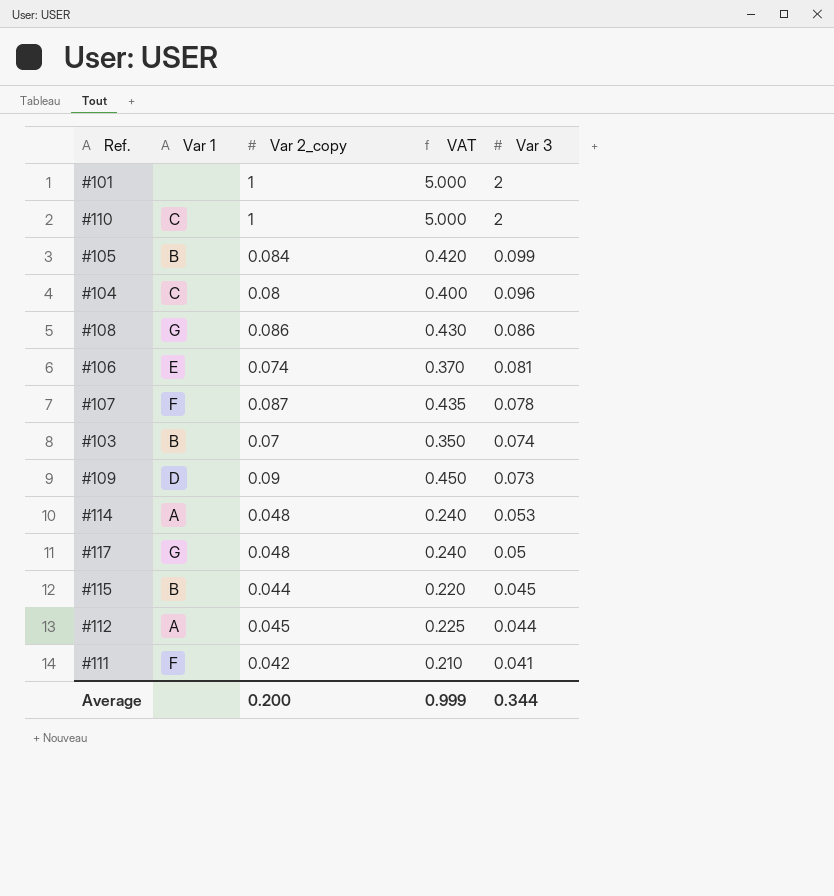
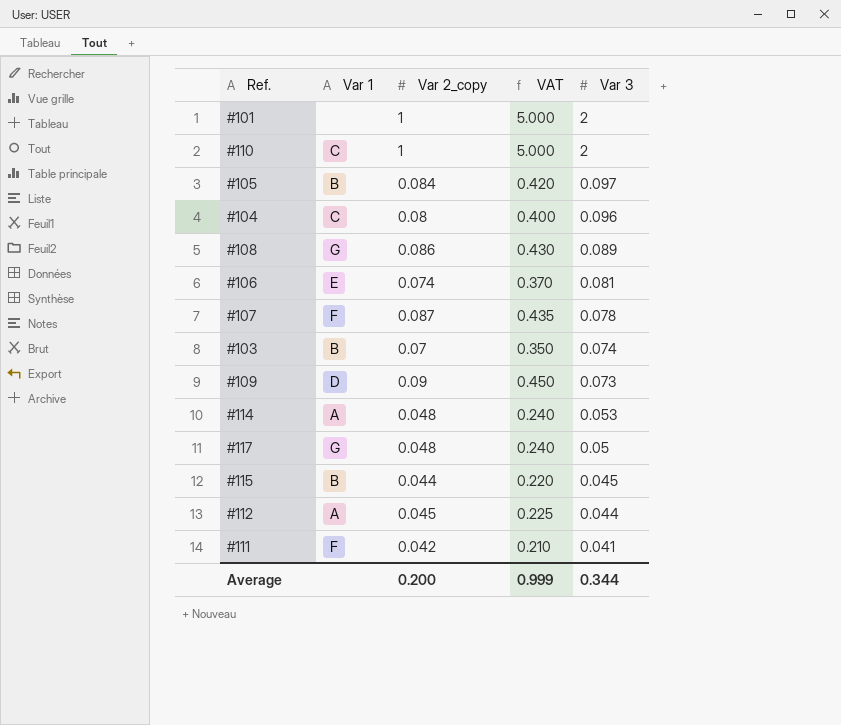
#105 | Var 3: 0.099 -> 0.097
#108 | Var 3: 0.086 -> 0.089

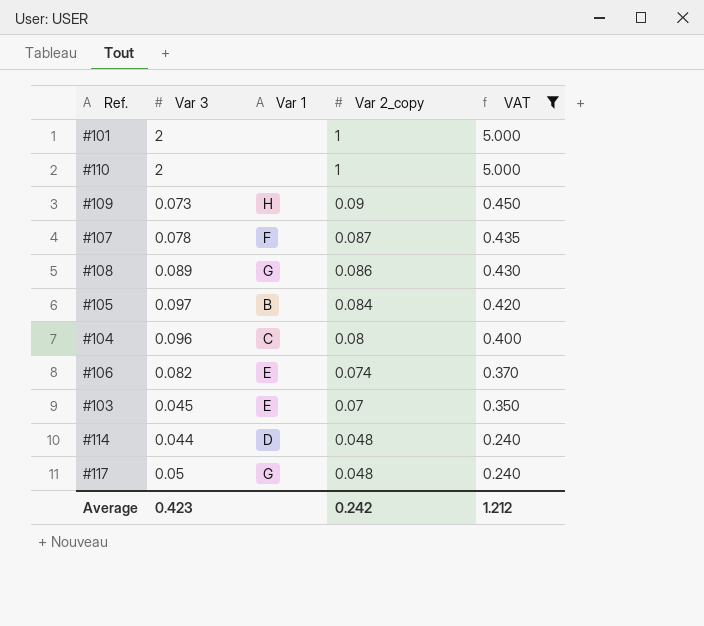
filter: none -> VAT >= 0.240
row order: Var 3 descending -> Var 2_copy descending
column Var 3 | position: 5 -> 2
#110 | Var 1: C -> none
#109 | Var 1: D -> H
#106 | Var 3: 0.081 -> 0.082
#103 | Var 3: 0.074 -> 0.045
#103 | Var 1: B -> E
#114 | Var 3: 0.053 -> 0.044
#114 | Var 1: A -> D
Average | Var 3: 0.344 -> 0.423
Average | Var 2_copy: 0.200 -> 0.242
Average | VAT: 0.999 -> 1.212

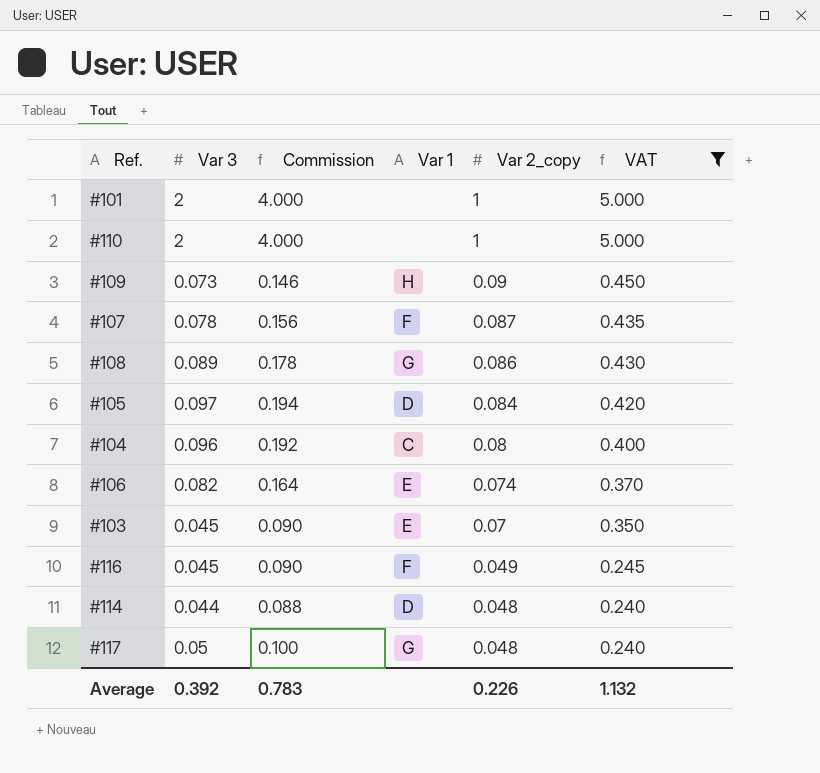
column Commission | formula: none -> [Var 3] * 2
#105 | Var 1: B -> D
row #116: none -> 0.045 | 0.090 | F | 0.049 | 0.245
Average | Var 3: 0.423 -> 0.392
Average | Var 2_copy: 0.242 -> 0.226
Average | VAT: 1.212 -> 1.132

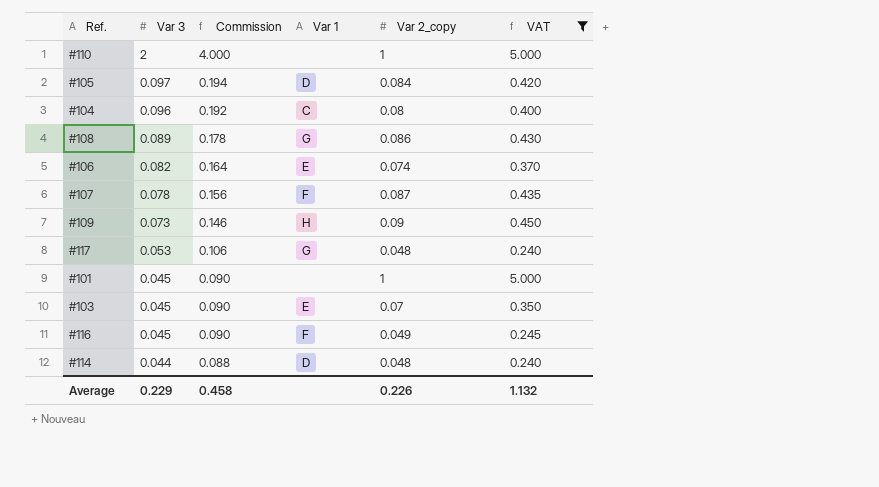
row order: Var 2_copy descending -> Var 3 descending
#117 | Var 3: 0.05 -> 0.053
#117 | Commission: 0.100 -> 0.106
#101 | Var 3: 2 -> 0.045
#101 | Commission: 4.000 -> 0.090
Average | Var 3: 0.392 -> 0.229
Average | Commission: 0.783 -> 0.458

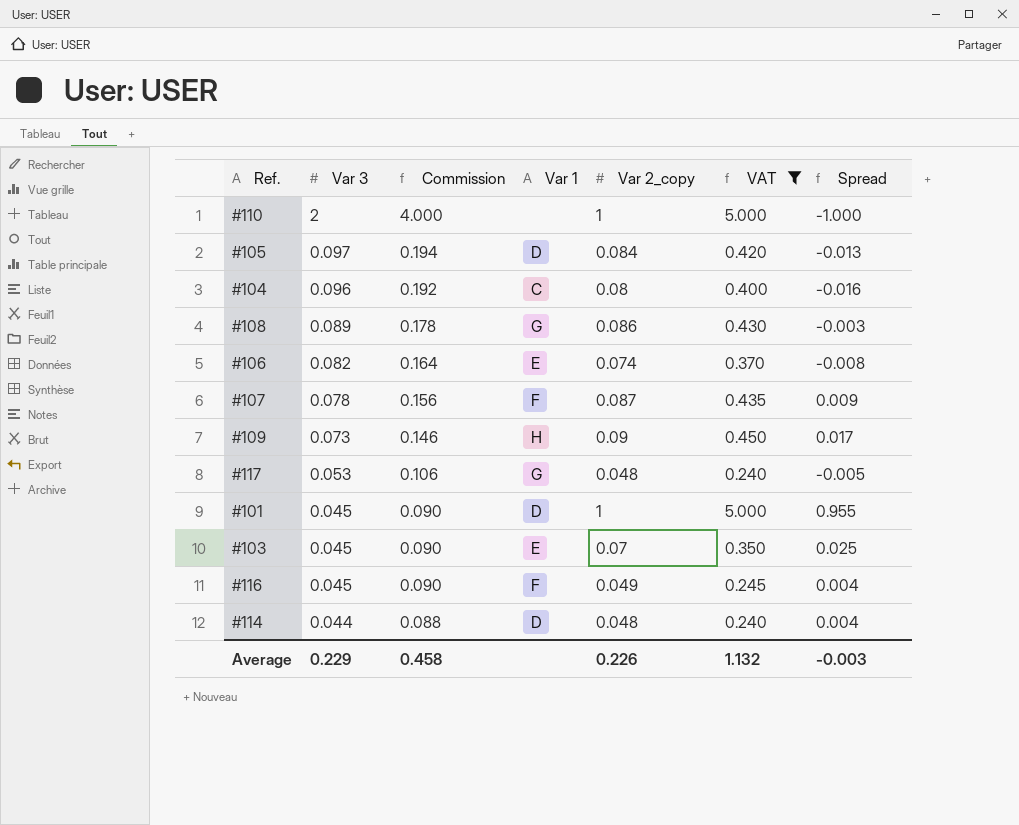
column Spread | formula: none -> [Var 2_copy] - [Var 3]
#101 | Var 1: none -> D

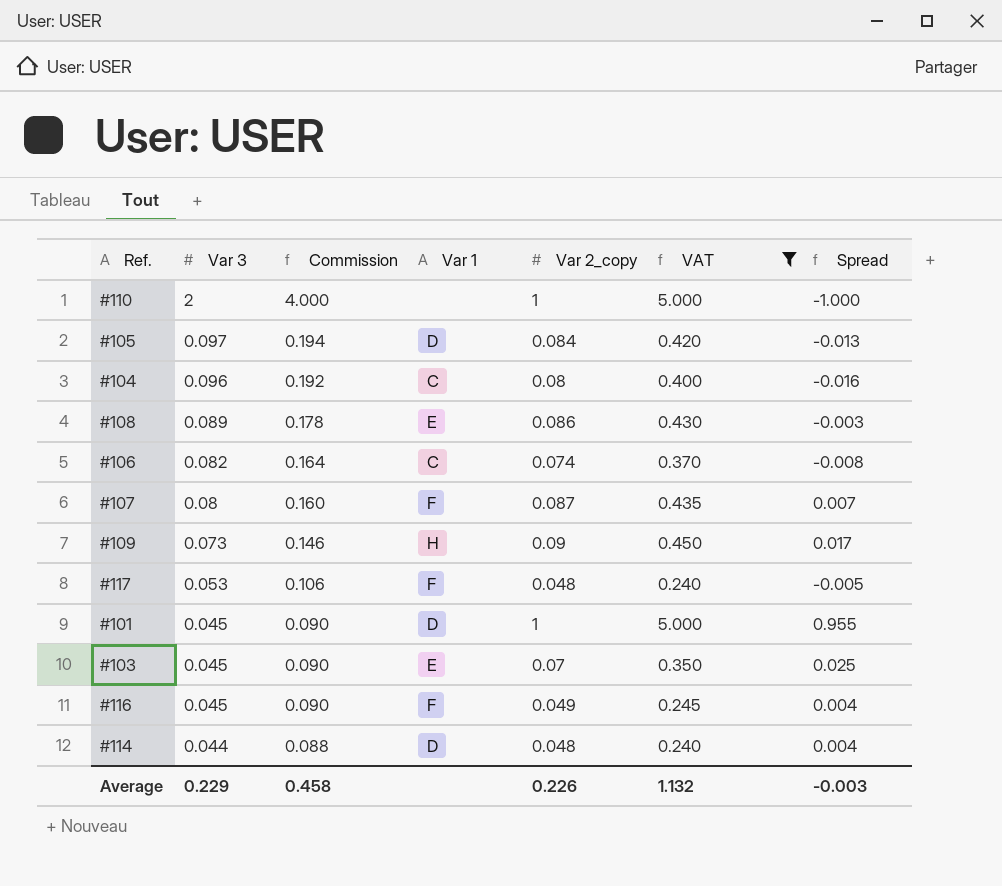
#108 | Var 1: G -> E
#106 | Var 1: E -> C
#107 | Var 3: 0.078 -> 0.08
#107 | Commission: 0.156 -> 0.160
#107 | Spread: 0.009 -> 0.007
#117 | Var 1: G -> F

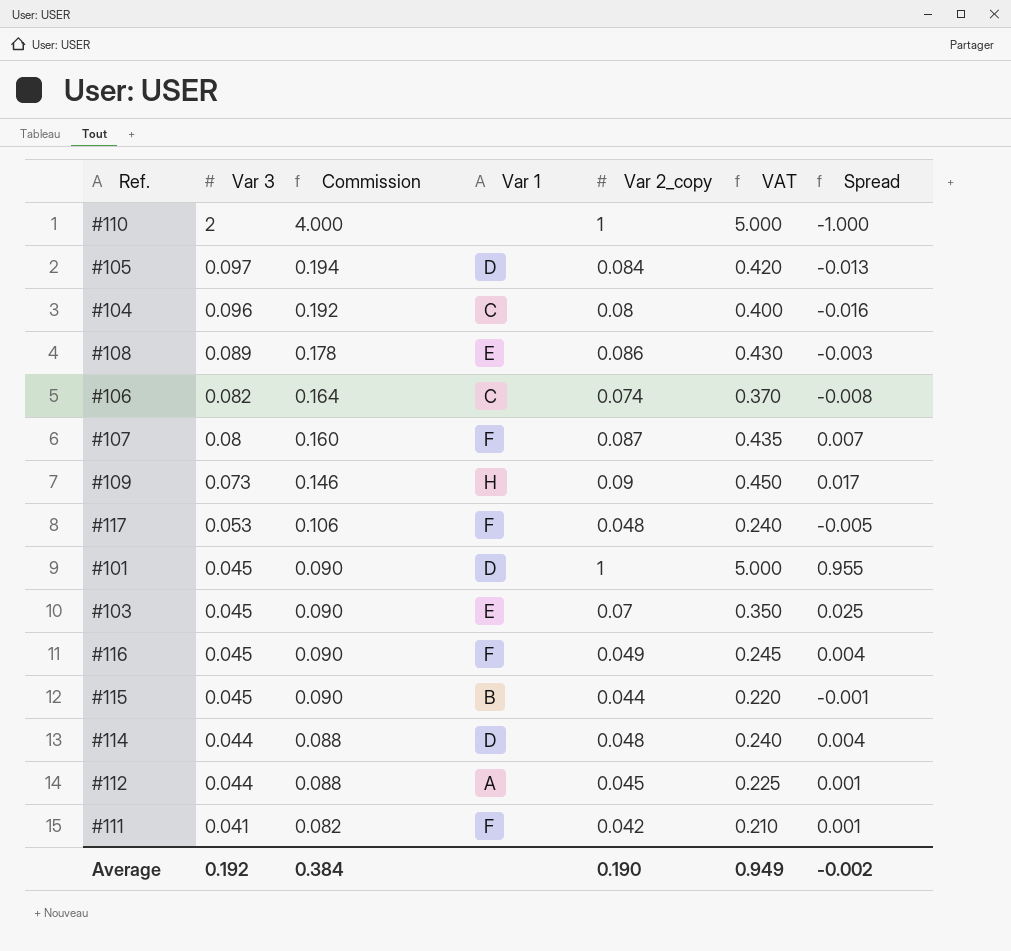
filter: VAT >= 0.240 -> none
Average | Var 3: 0.229 -> 0.192
Average | Commission: 0.458 -> 0.384
Average | Var 2_copy: 0.226 -> 0.190
Average | VAT: 1.132 -> 0.949
Average | Spread: -0.003 -> -0.002

